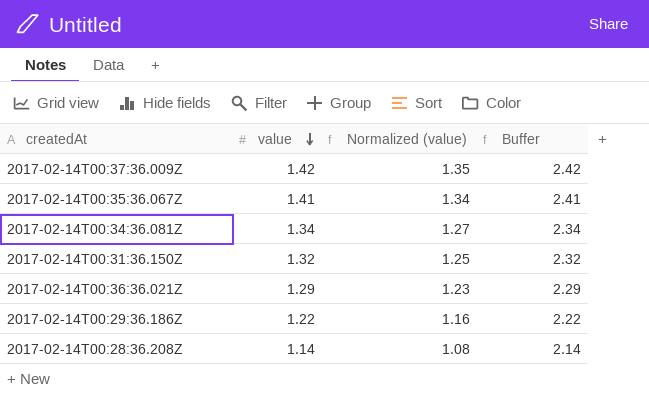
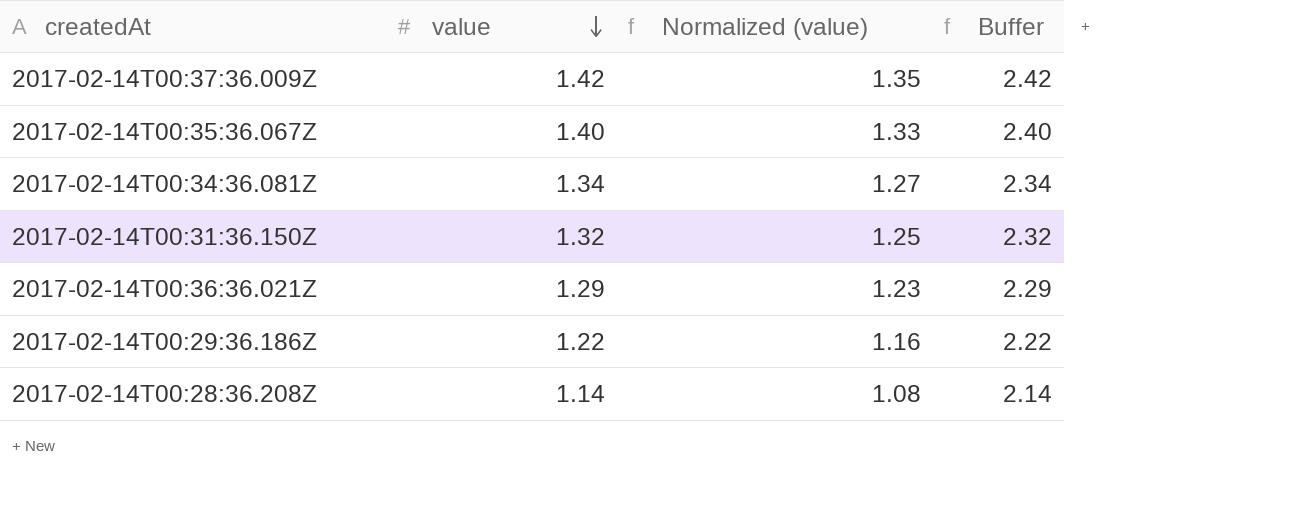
2017-02-14T00:35:36.067Z | value: 1.41 -> 1.40
2017-02-14T00:35:36.067Z | Normalized (value): 1.34 -> 1.33
2017-02-14T00:35:36.067Z | Buffer: 2.41 -> 2.40

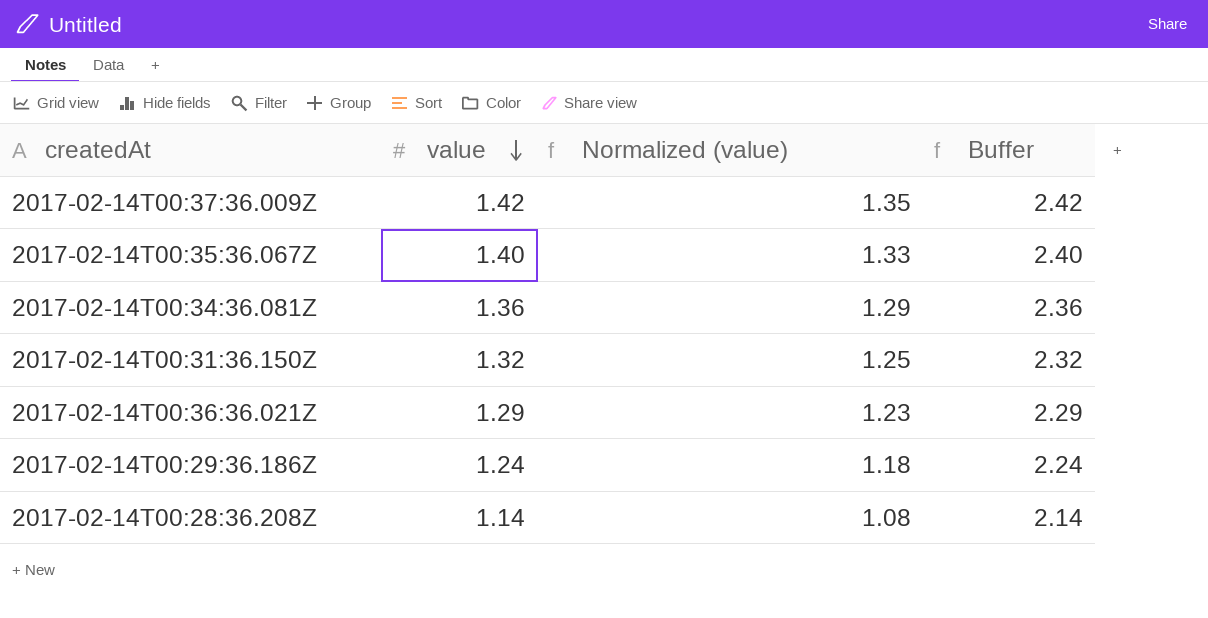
2017-02-14T00:34:36.081Z | value: 1.34 -> 1.36
2017-02-14T00:34:36.081Z | Normalized (value): 1.27 -> 1.29
2017-02-14T00:34:36.081Z | Buffer: 2.34 -> 2.36
2017-02-14T00:29:36.186Z | value: 1.22 -> 1.24
2017-02-14T00:29:36.186Z | Normalized (value): 1.16 -> 1.18
2017-02-14T00:29:36.186Z | Buffer: 2.22 -> 2.24

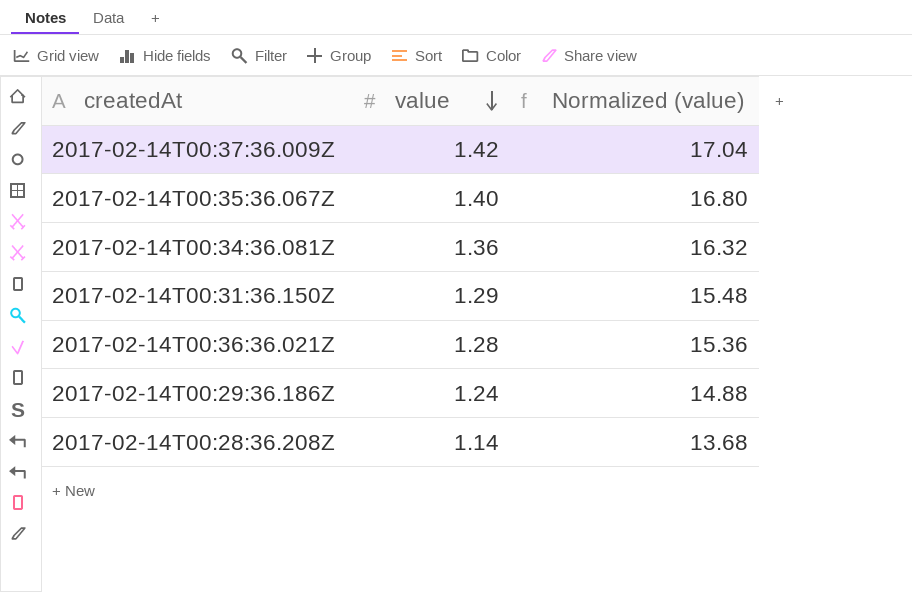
column Buffer | formula: [value] + 1 -> none
column Normalized (value) | formula: [value] * 0.95 -> [value] * 12
2017-02-14T00:31:36.150Z | value: 1.32 -> 1.29
2017-02-14T00:36:36.021Z | value: 1.29 -> 1.28

